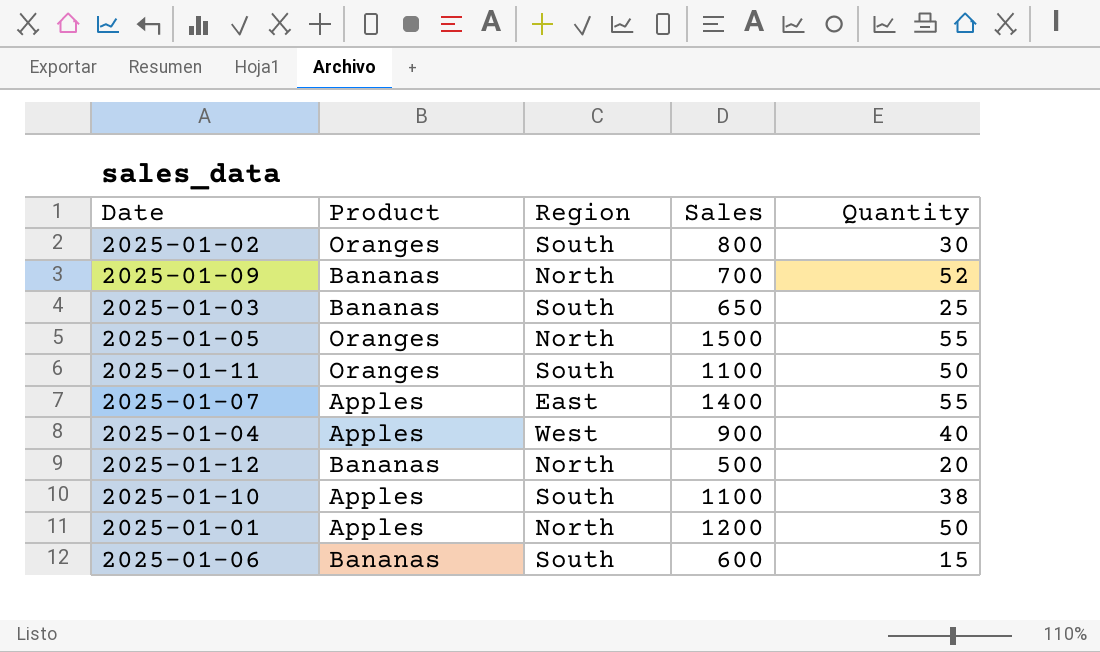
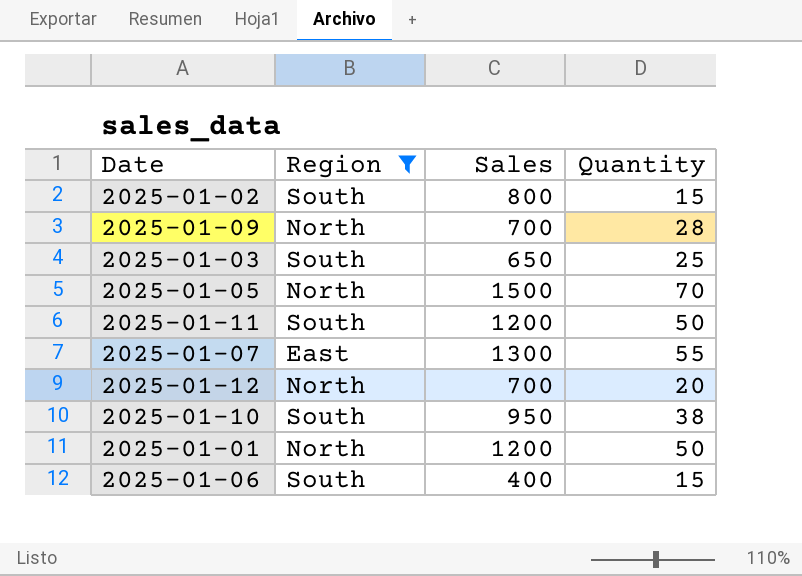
filter: none -> Region != West
column Product | position: 2 -> none
2025-01-02 | Quantity: 30 -> 15
2025-01-09 | Quantity: 52 -> 28
2025-01-05 | Quantity: 55 -> 70
2025-01-11 | Sales: 1100 -> 1200
2025-01-07 | Sales: 1400 -> 1300
2025-01-12 | Sales: 500 -> 700
2025-01-10 | Sales: 1100 -> 950
2025-01-06 | Sales: 600 -> 400

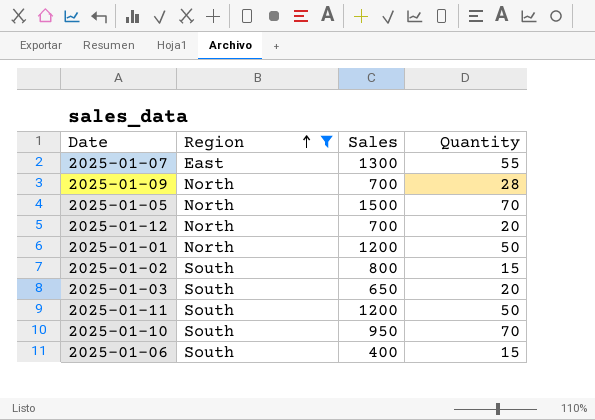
row order: none -> Region ascending
2025-01-03 | Quantity: 25 -> 20
2025-01-10 | Quantity: 38 -> 70

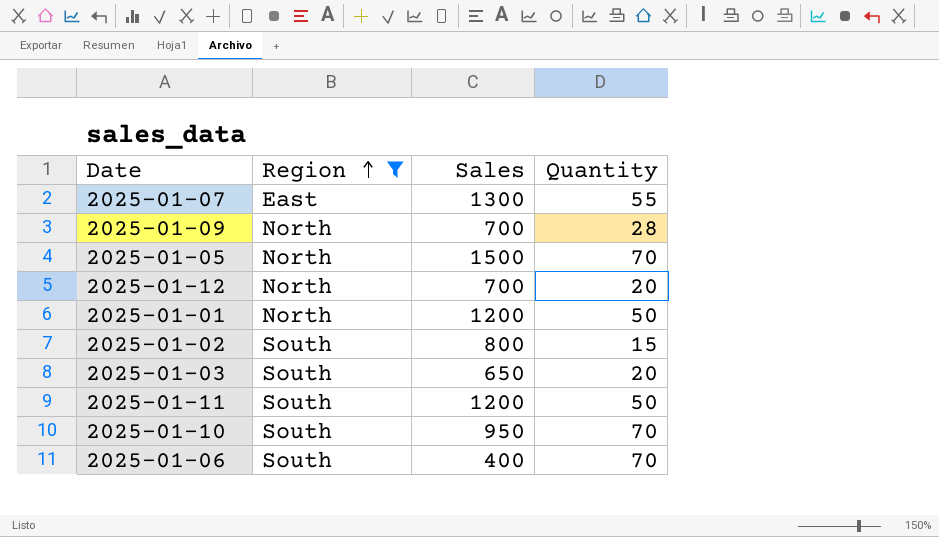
2025-01-06 | Quantity: 15 -> 70

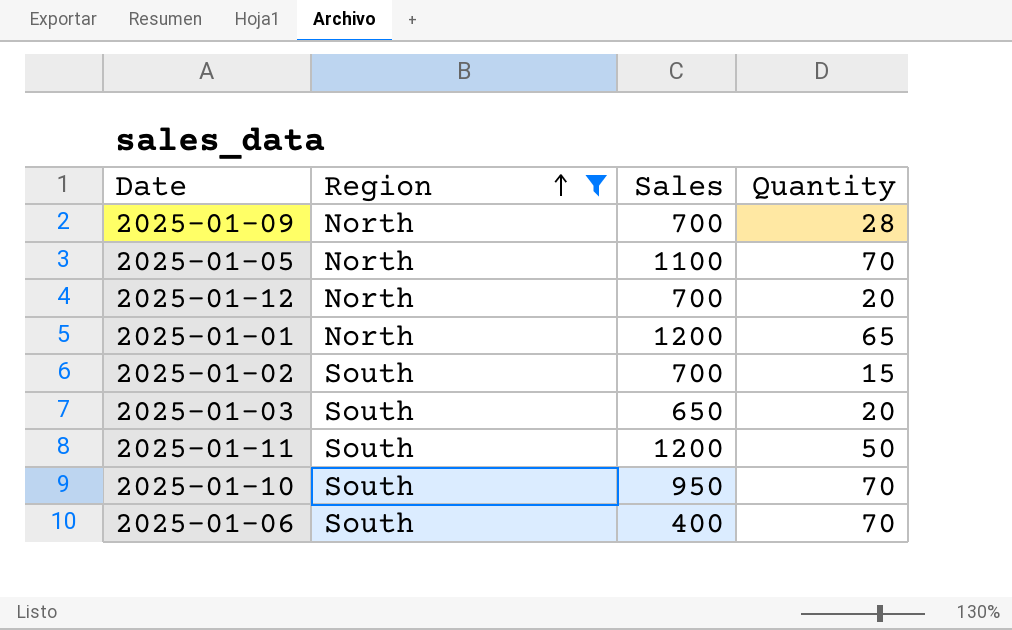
row 2025-01-07: East | 1300 | 55 -> none
2025-01-05 | Sales: 1500 -> 1100
2025-01-01 | Quantity: 50 -> 65
2025-01-02 | Sales: 800 -> 700

